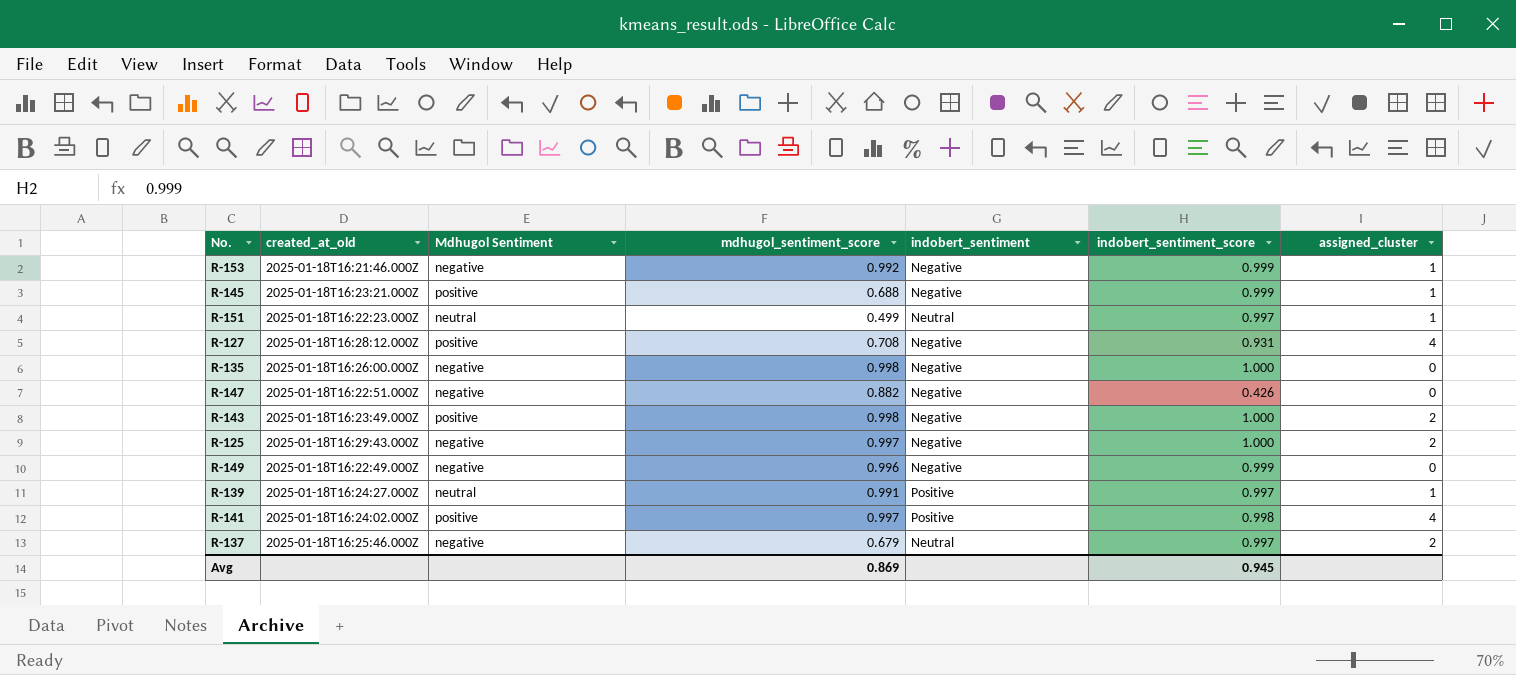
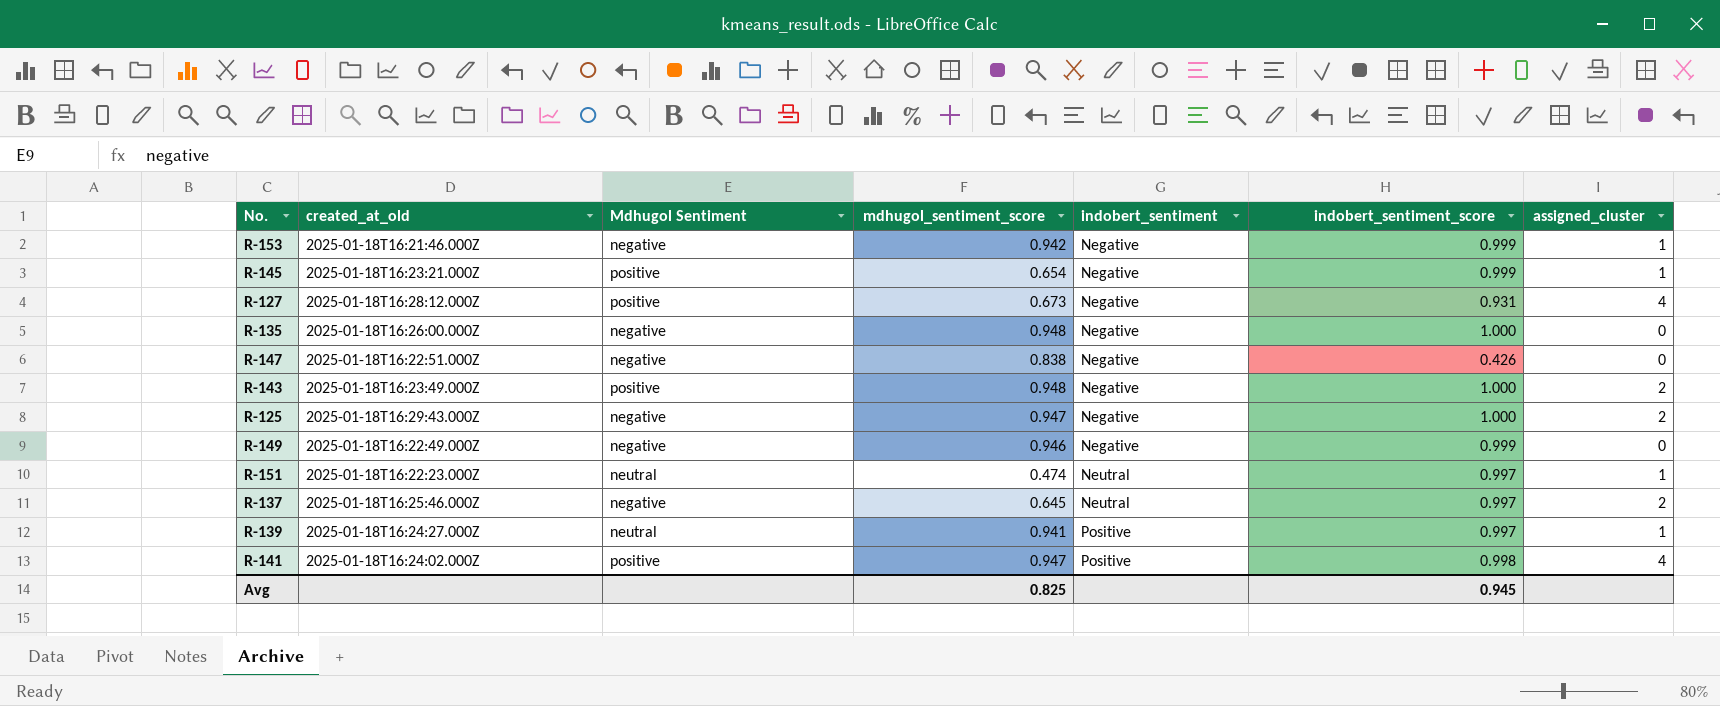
row order: none -> indobert_sentiment ascending
R-153 | mdhugol_sentiment_score: 0.992 -> 0.942
R-145 | mdhugol_sentiment_score: 0.688 -> 0.654
R-127 | mdhugol_sentiment_score: 0.708 -> 0.673
R-135 | mdhugol_sentiment_score: 0.998 -> 0.948
R-147 | mdhugol_sentiment_score: 0.882 -> 0.838
R-143 | mdhugol_sentiment_score: 0.998 -> 0.948
R-125 | mdhugol_sentiment_score: 0.997 -> 0.947
R-149 | mdhugol_sentiment_score: 0.996 -> 0.946
R-151 | mdhugol_sentiment_score: 0.499 -> 0.474
R-137 | mdhugol_sentiment_score: 0.679 -> 0.645
R-139 | mdhugol_sentiment_score: 0.991 -> 0.941
R-141 | mdhugol_sentiment_score: 0.997 -> 0.947
Avg | mdhugol_sentiment_score: 0.869 -> 0.825

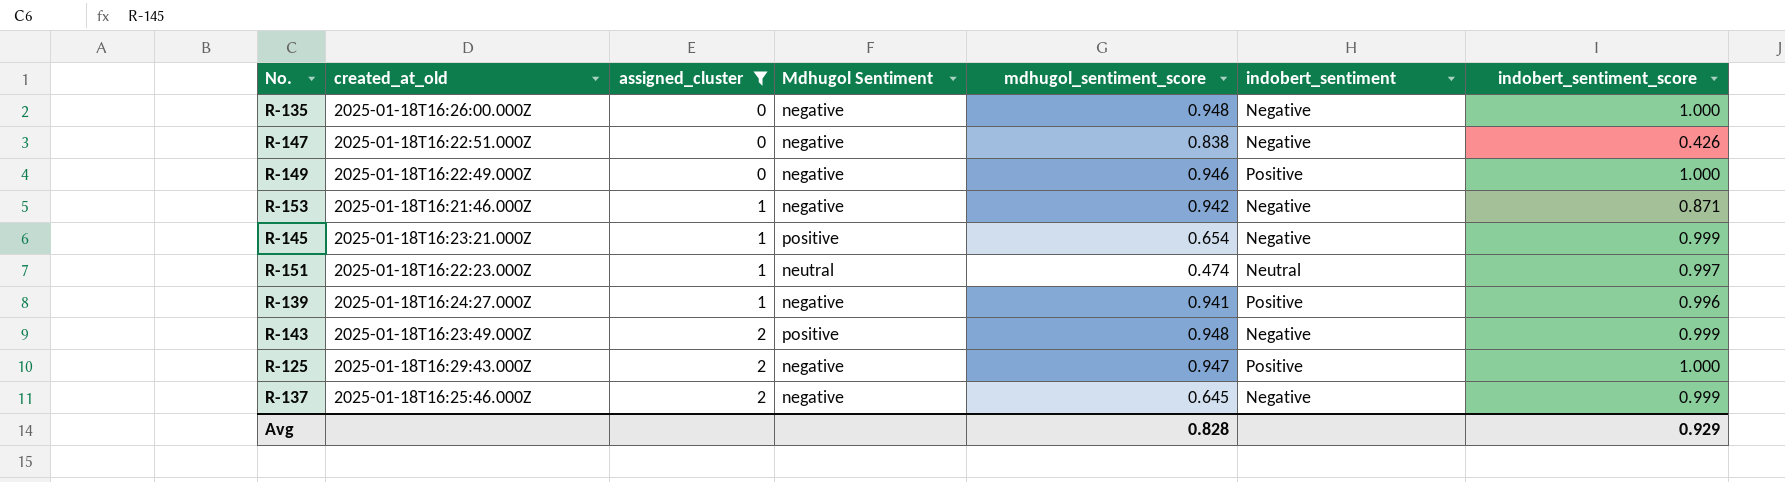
filter: none -> assigned_cluster != 4
row order: indobert_sentiment ascending -> assigned_cluster ascending
column assigned_cluster | position: 7 -> 3
R-149 | indobert_sentiment: Negative -> Positive
R-149 | indobert_sentiment_score: 0.999 -> 1.000
R-153 | indobert_sentiment_score: 0.999 -> 0.871
R-139 | Mdhugol Sentiment: neutral -> negative
R-139 | indobert_sentiment_score: 0.997 -> 0.996
R-143 | indobert_sentiment_score: 1.000 -> 0.999
R-125 | indobert_sentiment: Negative -> Positive
R-137 | indobert_sentiment: Neutral -> Negative
R-137 | indobert_sentiment_score: 0.997 -> 0.999
Avg | mdhugol_sentiment_score: 0.825 -> 0.828
Avg | indobert_sentiment_score: 0.945 -> 0.929

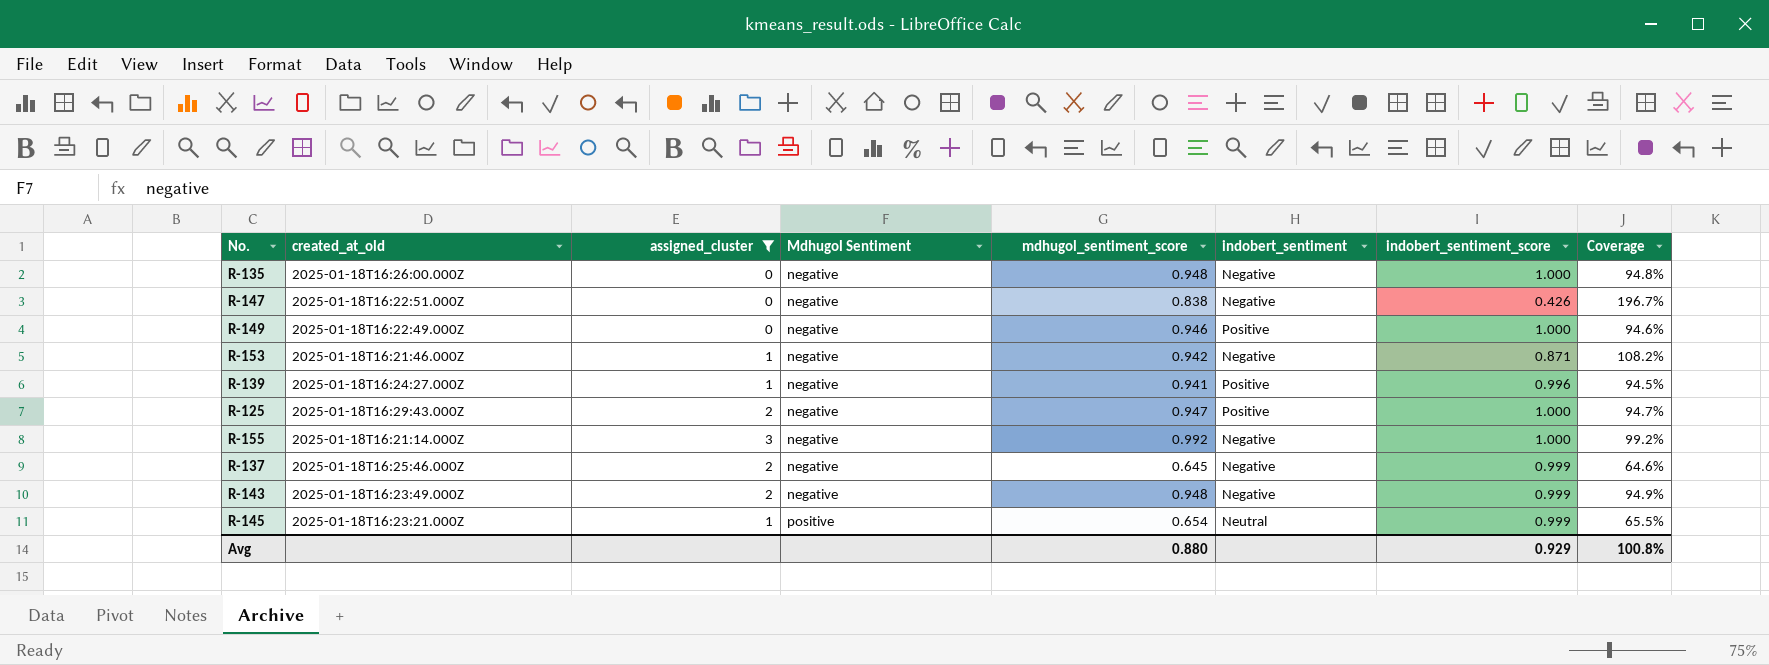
row order: assigned_cluster ascending -> Mdhugol Sentiment ascending
column Coverage | formula: none -> [mdhugol_sentiment_score] / [indobert_sentiment_score]
row R-151: 2025-01-18T16:22:23.000Z | 1 | neutral | 0.474 | Neutral | 0.997 -> none
row R-155: none -> 2025-01-18T16:21:14.000Z | 3 | negative | 0.992 | Negative | 1.000 | 99.2%
R-143 | Mdhugol Sentiment: positive -> negative
R-145 | indobert_sentiment: Negative -> Neutral
Avg | mdhugol_sentiment_score: 0.828 -> 0.880

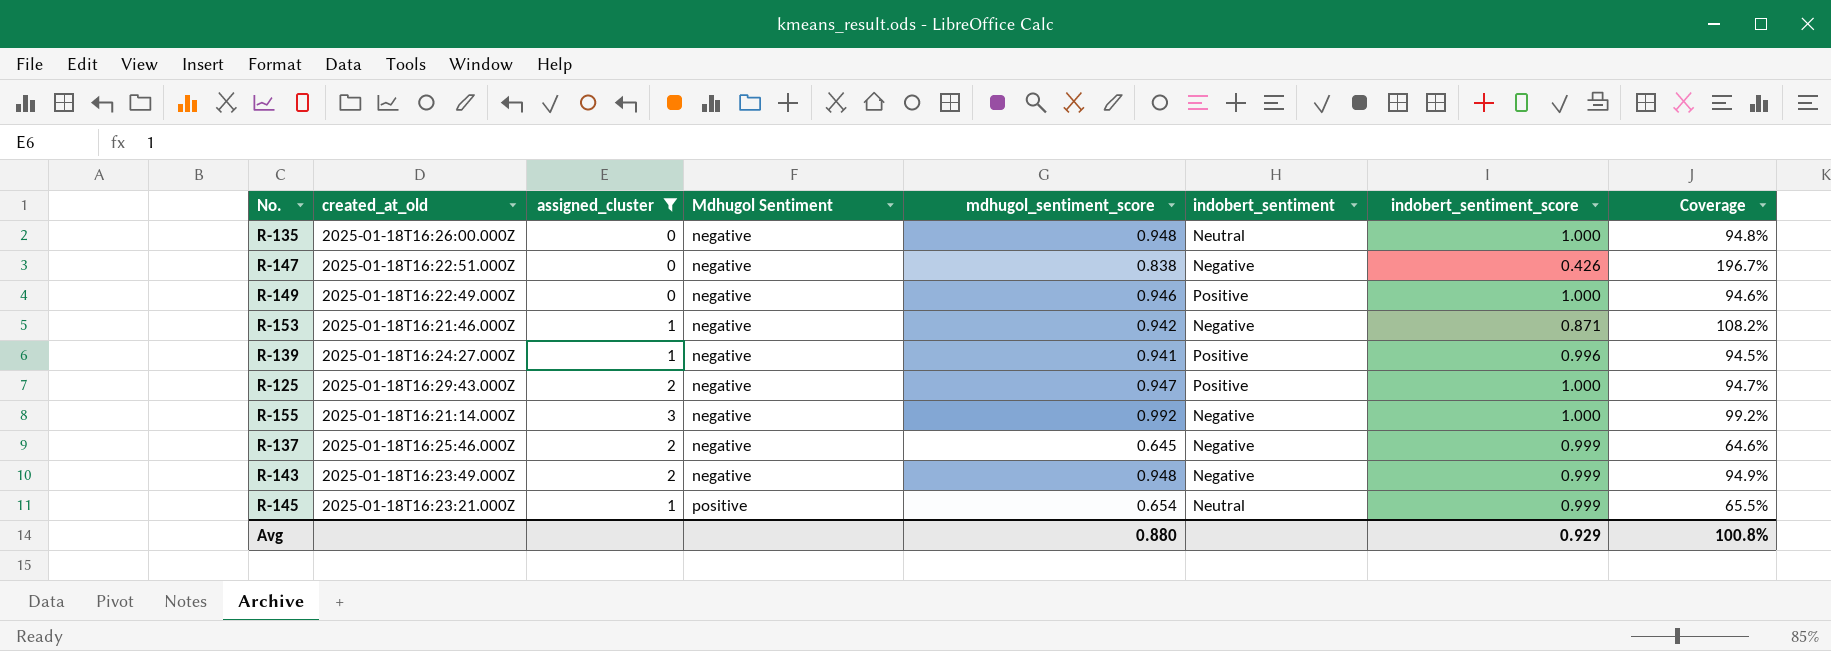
R-135 | indobert_sentiment: Negative -> Neutral

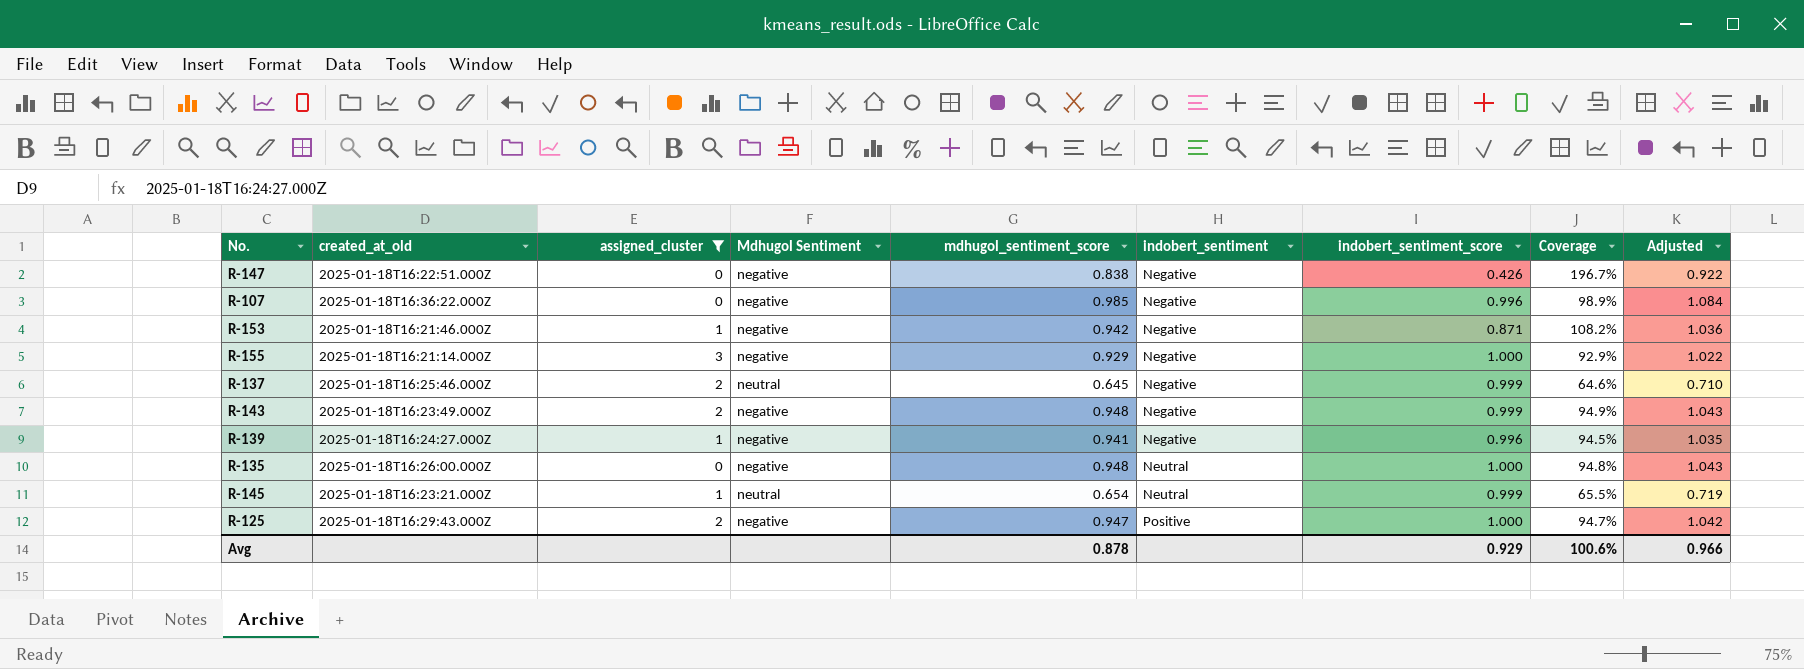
row order: Mdhugol Sentiment ascending -> indobert_sentiment ascending
column Adjusted | formula: none -> [mdhugol_sentiment_score] * 1.1
row R-149: 2025-01-18T16:22:49.000Z | 0 | negative | 0.946 | Positive | 1.000 | 94.6% -> none
row R-107: none -> 2025-01-18T16:36:22.000Z | 0 | negative | 0.985 | Negative | 0.996 | 98.9% | 1.084
R-155 | mdhugol_sentiment_score: 0.992 -> 0.929
R-155 | Coverage: 99.2% -> 92.9%
R-137 | Mdhugol Sentiment: negative -> neutral
R-139 | indobert_sentiment: Positive -> Negative
R-145 | Mdhugol Sentiment: positive -> neutral
Avg | mdhugol_sentiment_score: 0.880 -> 0.878
Avg | Coverage: 100.8% -> 100.6%

